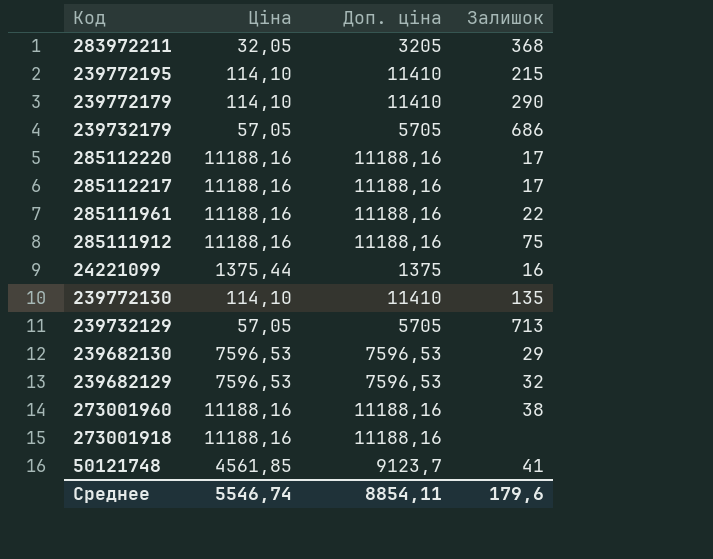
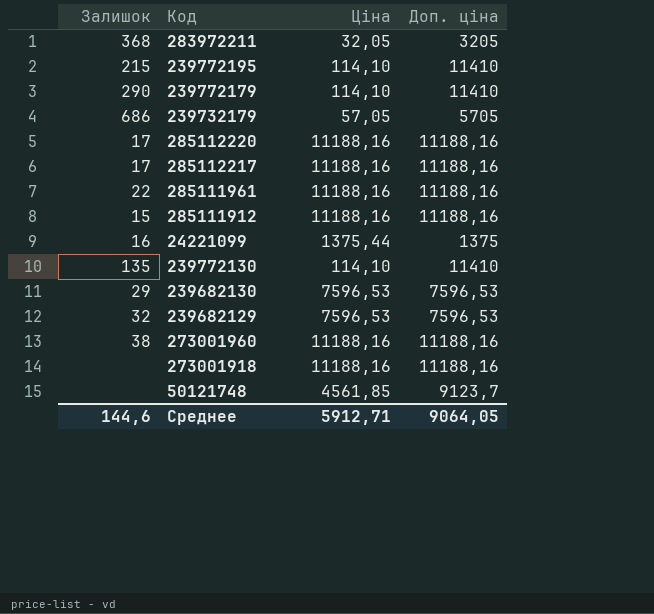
column Залишок | position: 4 -> 1
row 239732129: 57,05 | 5705 | 713 -> none
285111912 | Залишок: 75 -> 15
50121748 | Залишок: 41 -> none
Среднее | Залишок: 179,6 -> 144,6
Среднее | Ціна: 5546,74 -> 5912,71
Среднее | Доп. ціна: 8854,11 -> 9064,05

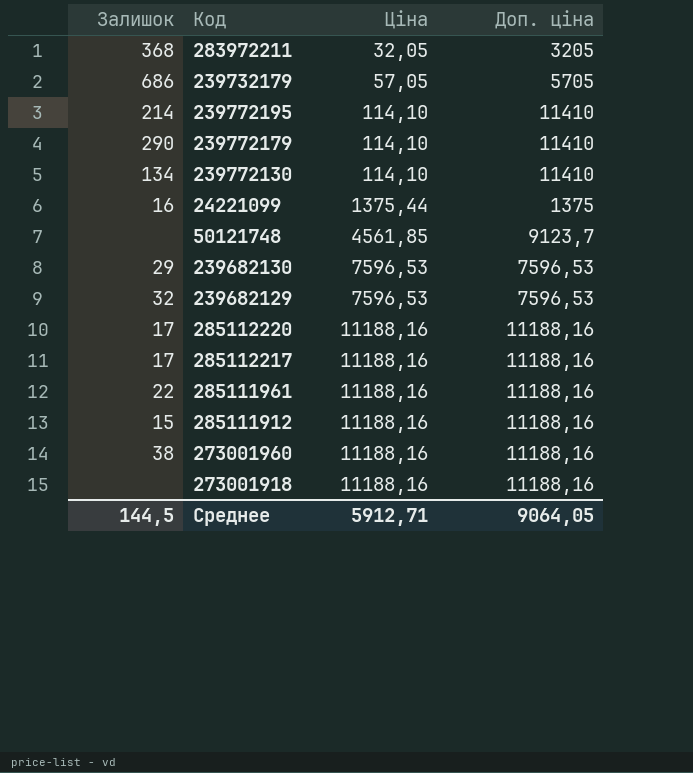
row order: none -> Ціна ascending
239772195 | Залишок: 215 -> 214
239772130 | Залишок: 135 -> 134
Среднее | Залишок: 144,6 -> 144,5

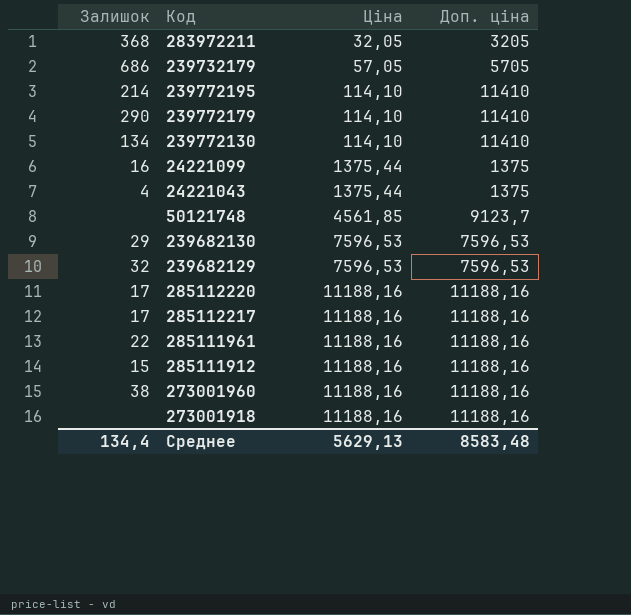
row 24221043: none -> 4 | 1375,44 | 1375
Среднее | Залишок: 144,5 -> 134,4
Среднее | Ціна: 5912,71 -> 5629,13
Среднее | Доп. ціна: 9064,05 -> 8583,48

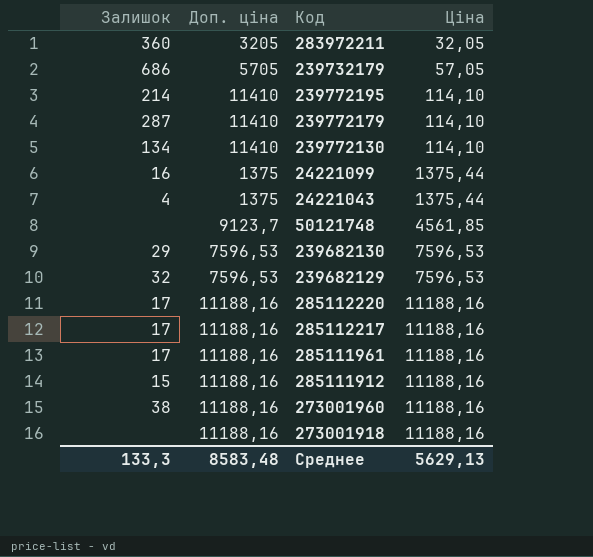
column Доп. ціна | position: 4 -> 2
283972211 | Залишок: 368 -> 360
239772179 | Залишок: 290 -> 287
285111961 | Залишок: 22 -> 17
Среднее | Залишок: 134,4 -> 133,3

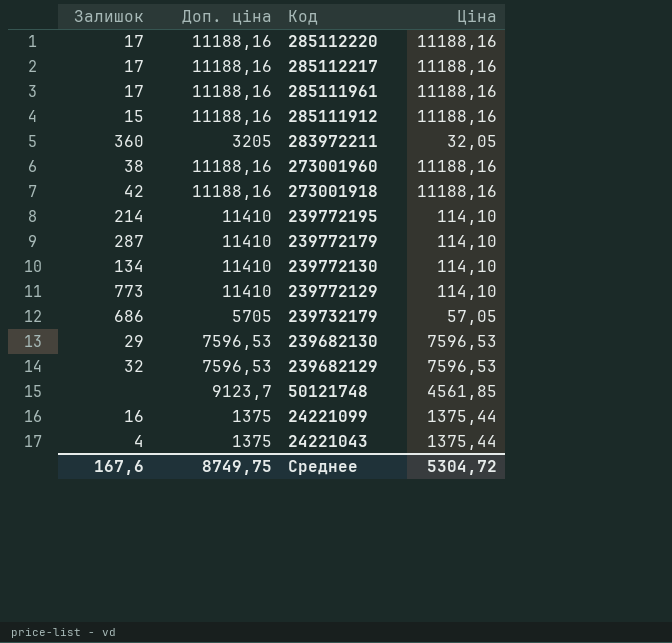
row order: Ціна ascending -> Код descending
273001918 | Залишок: none -> 42
row 239772129: none -> 773 | 11410 | 114,10
Среднее | Залишок: 133,3 -> 167,6
Среднее | Доп. ціна: 8583,48 -> 8749,75
Среднее | Ціна: 5629,13 -> 5304,72

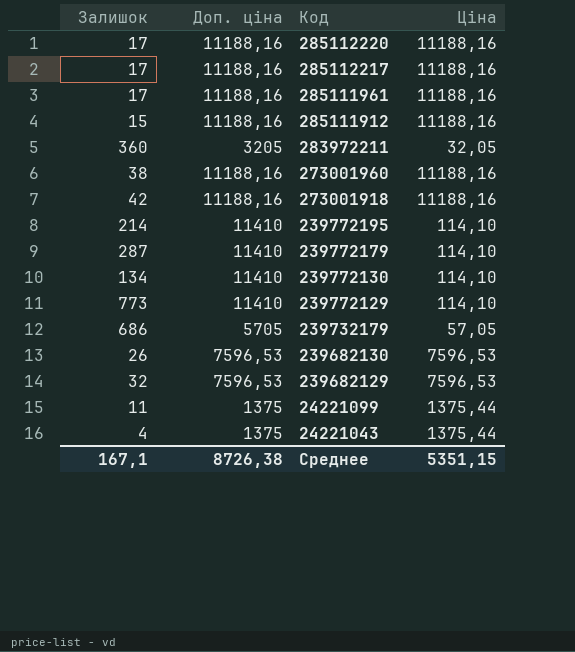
row 50121748: none | 9123,7 | 4561,85 -> none
239682130 | Залишок: 29 -> 26
24221099 | Залишок: 16 -> 11
Среднее | Залишок: 167,6 -> 167,1
Среднее | Доп. ціна: 8749,75 -> 8726,38
Среднее | Ціна: 5304,72 -> 5351,15

